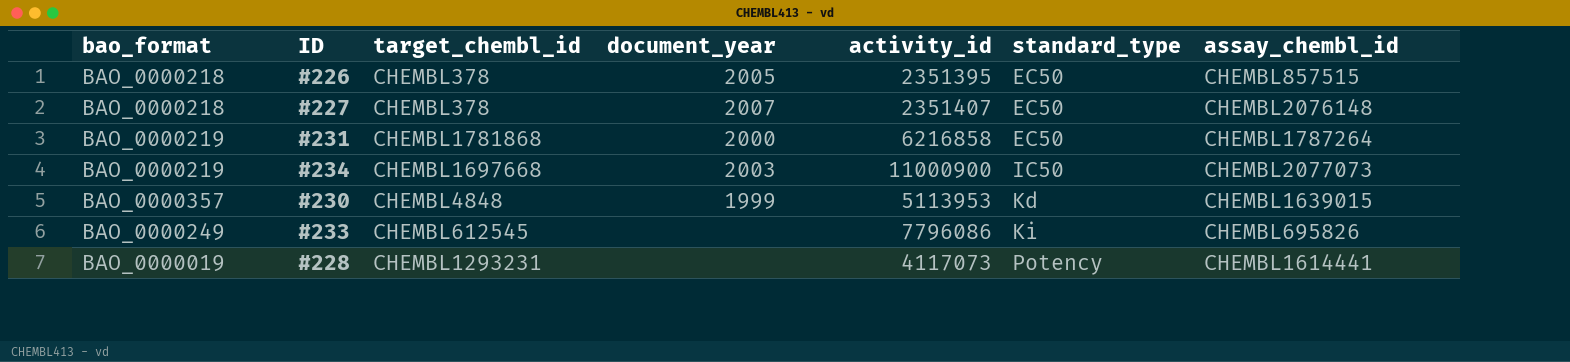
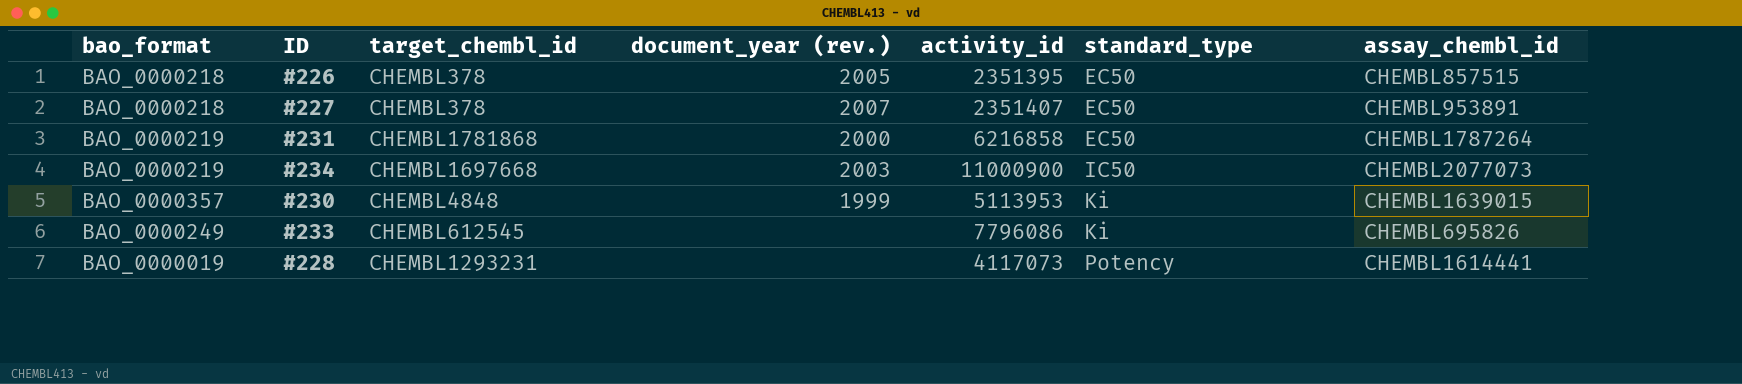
column name: document_year -> document_year (rev.)
#227 | assay_chembl_id: CHEMBL2076148 -> CHEMBL953891
#230 | standard_type: Kd -> Ki

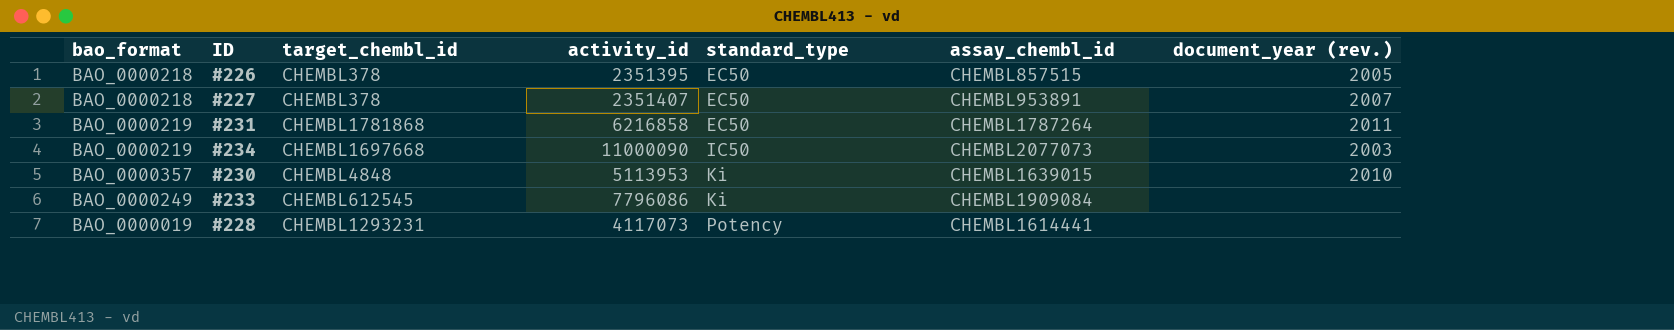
column document_year (rev.) | position: 4 -> 7
#231 | document_year (rev.): 2000 -> 2011
#234 | activity_id: 11000900 -> 11000090
#230 | document_year (rev.): 1999 -> 2010
#233 | assay_chembl_id: CHEMBL695826 -> CHEMBL1909084

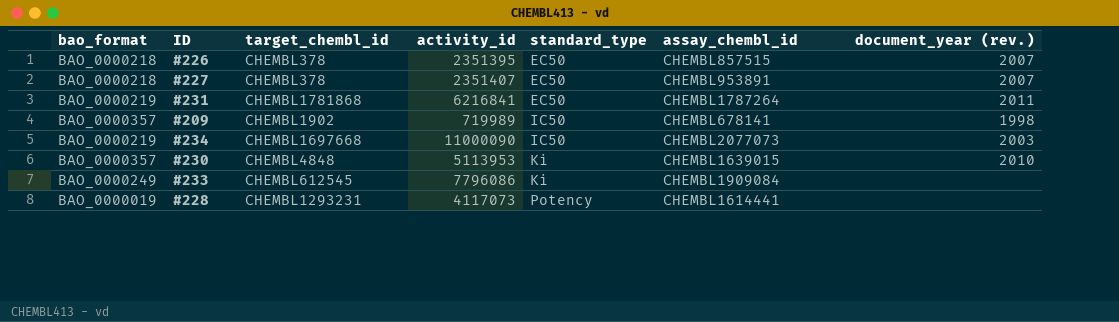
#226 | document_year (rev.): 2005 -> 2007
#231 | activity_id: 6216858 -> 6216841
row #209: none -> BAO_0000357 | CHEMBL1902 | 719989 | IC50 | CHEMBL678141 | 1998

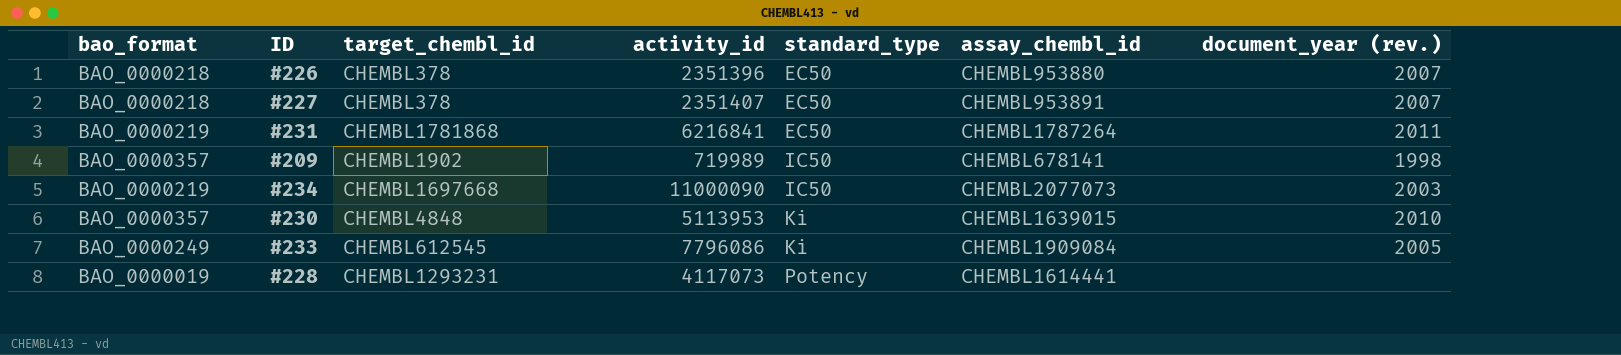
#226 | activity_id: 2351395 -> 2351396
#226 | assay_chembl_id: CHEMBL857515 -> CHEMBL953880
#233 | document_year (rev.): none -> 2005

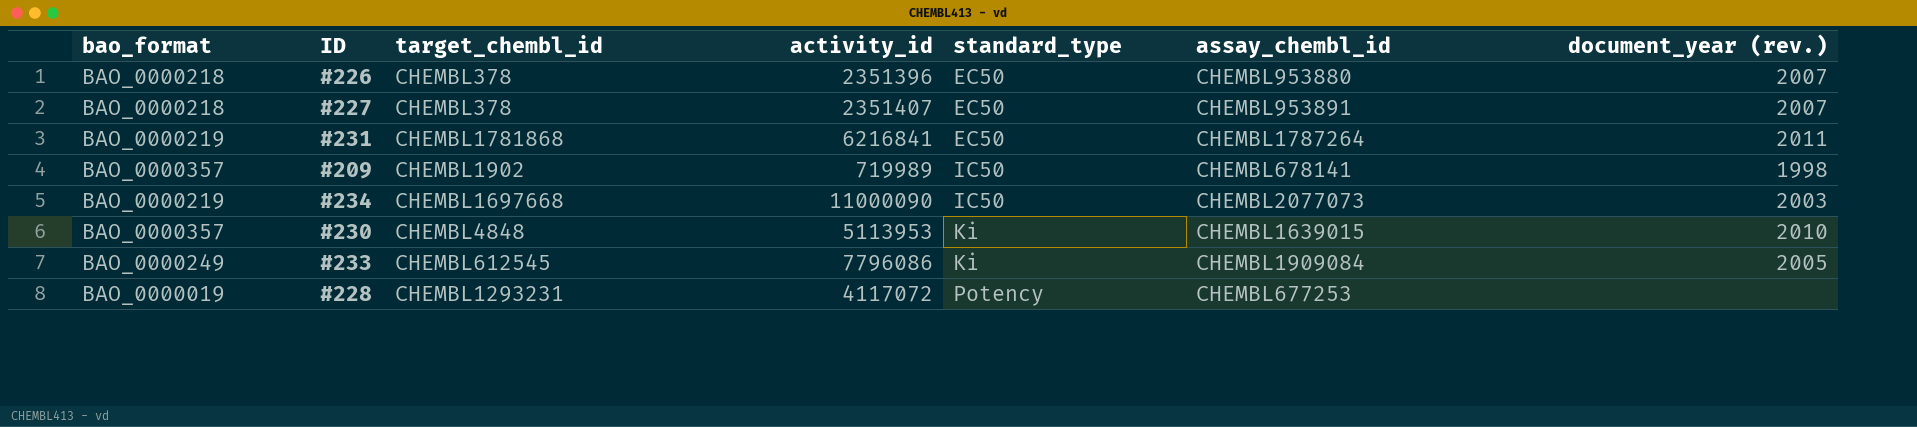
#228 | activity_id: 4117073 -> 4117072
#228 | assay_chembl_id: CHEMBL1614441 -> CHEMBL677253

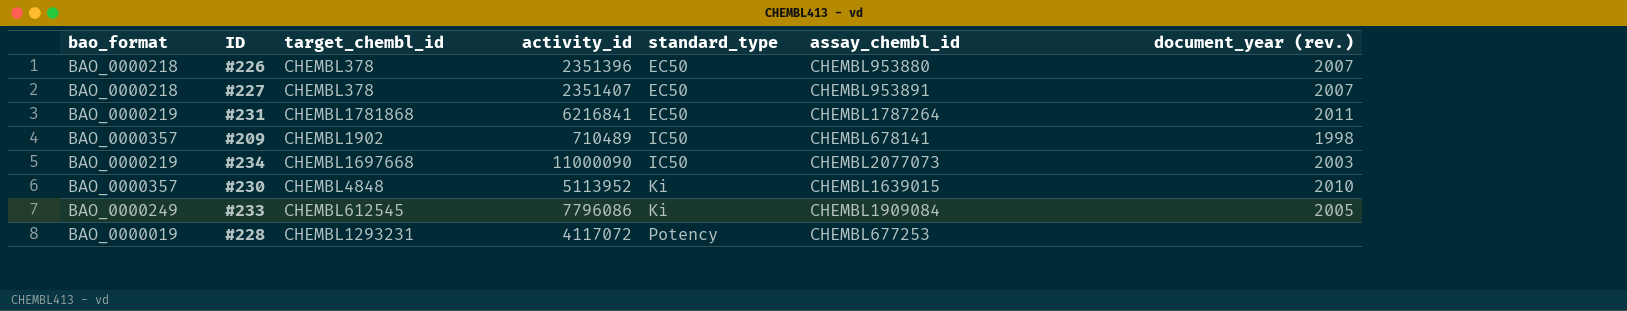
#209 | activity_id: 719989 -> 710489
#230 | activity_id: 5113953 -> 5113952

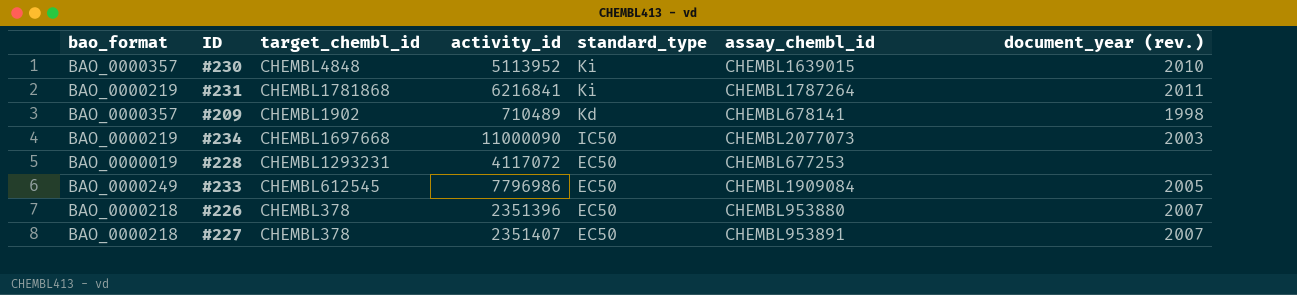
row order: standard_type ascending -> standard_type descending
#231 | standard_type: EC50 -> Ki
#209 | standard_type: IC50 -> Kd
#228 | standard_type: Potency -> EC50
#233 | activity_id: 7796086 -> 7796986
#233 | standard_type: Ki -> EC50

